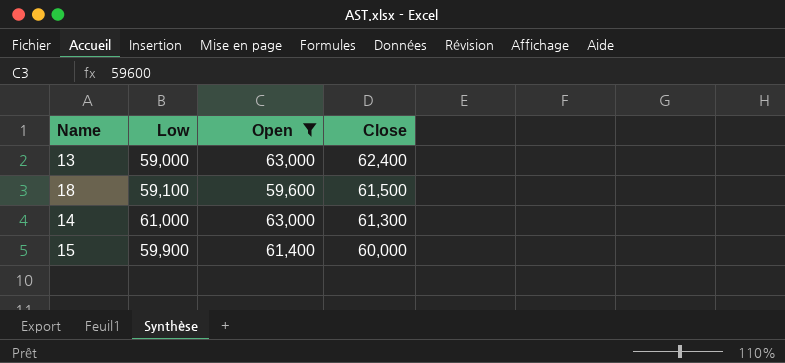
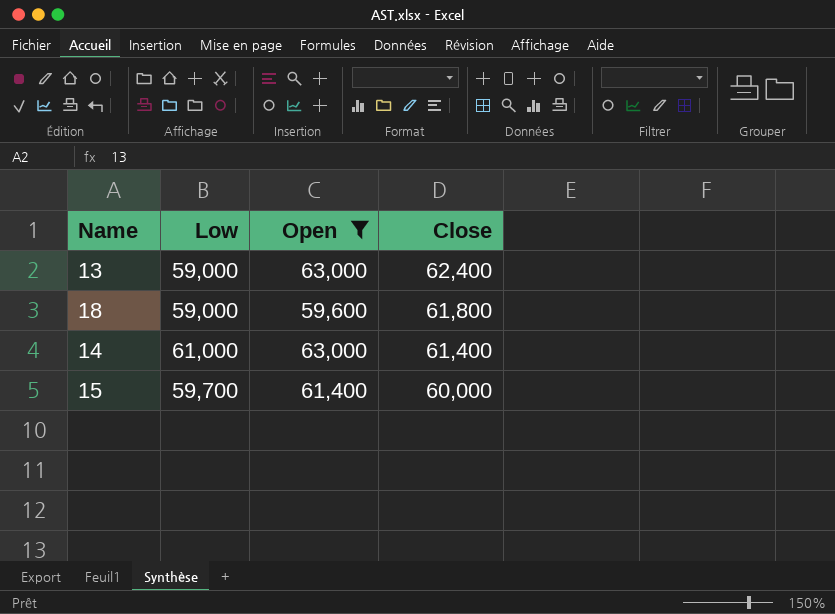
18 | Low: 59,100 -> 59,000
18 | Close: 61,500 -> 61,800
14 | Close: 61,300 -> 61,400
15 | Low: 59,900 -> 59,700

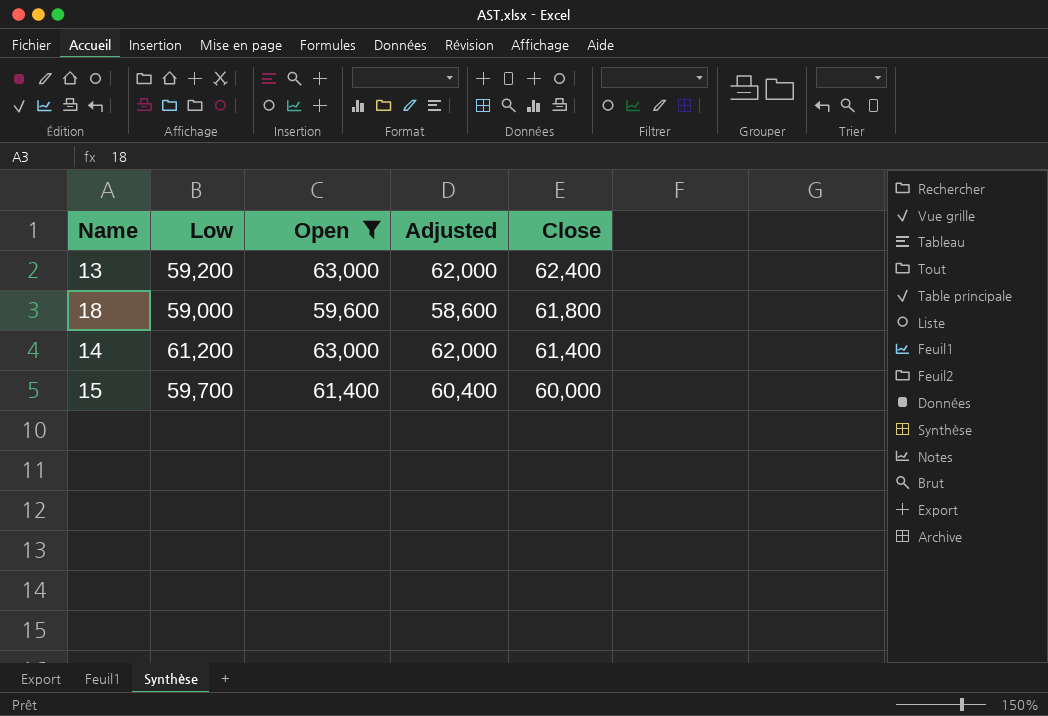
column Adjusted | formula: none -> [Open] - 1000
13 | Low: 59,000 -> 59,200
14 | Low: 61,000 -> 61,200

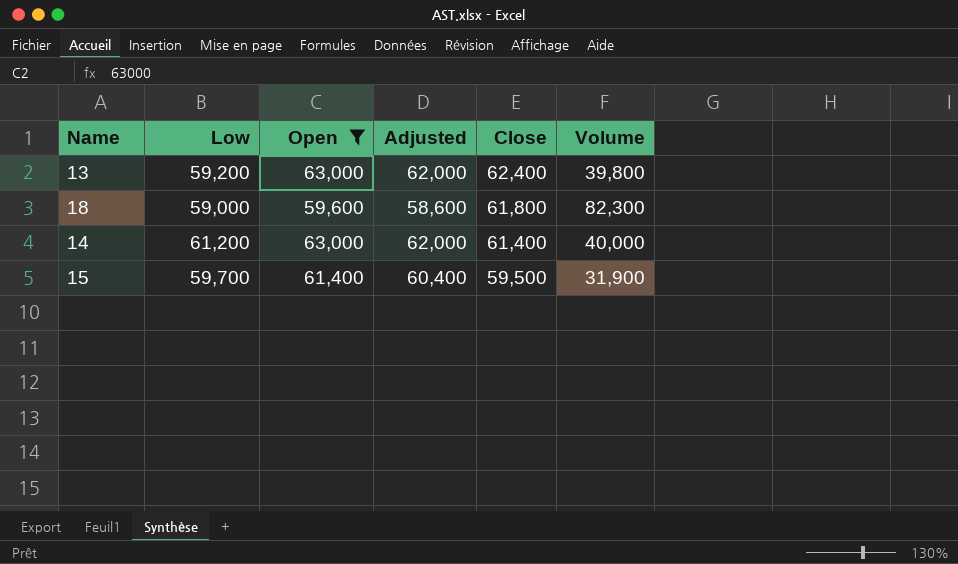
column Volume | position: none -> 6
15 | Close: 60,000 -> 59,500

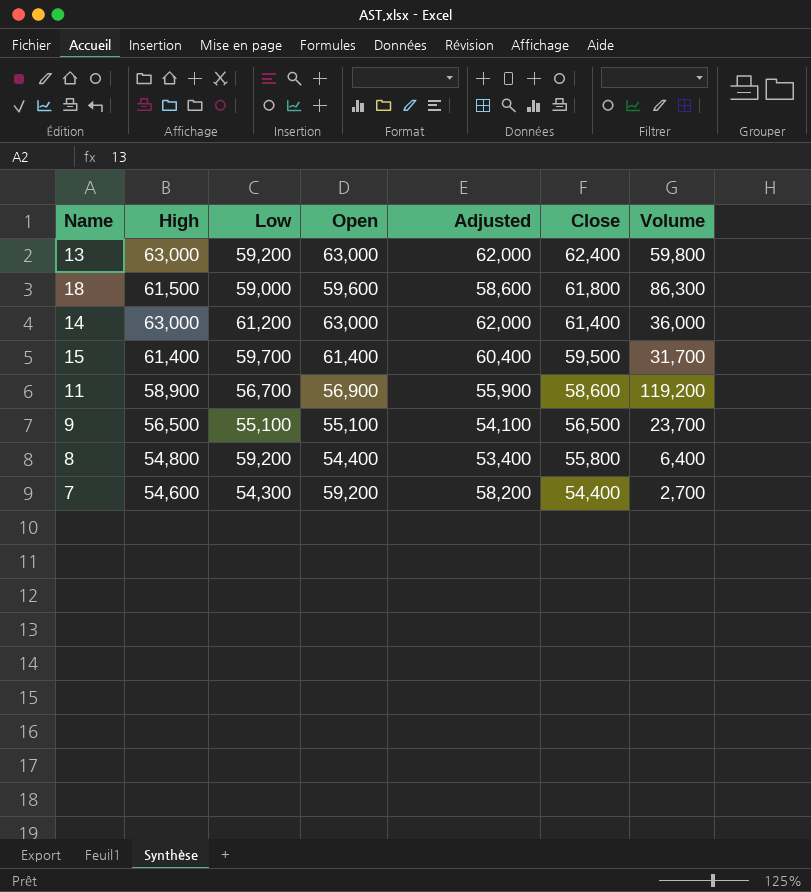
filter: Open >= 59,600 -> none
column High | position: none -> 2
13 | Volume: 39,800 -> 59,800
18 | Volume: 82,300 -> 86,300
14 | Volume: 40,000 -> 36,000
15 | Volume: 31,900 -> 31,700

